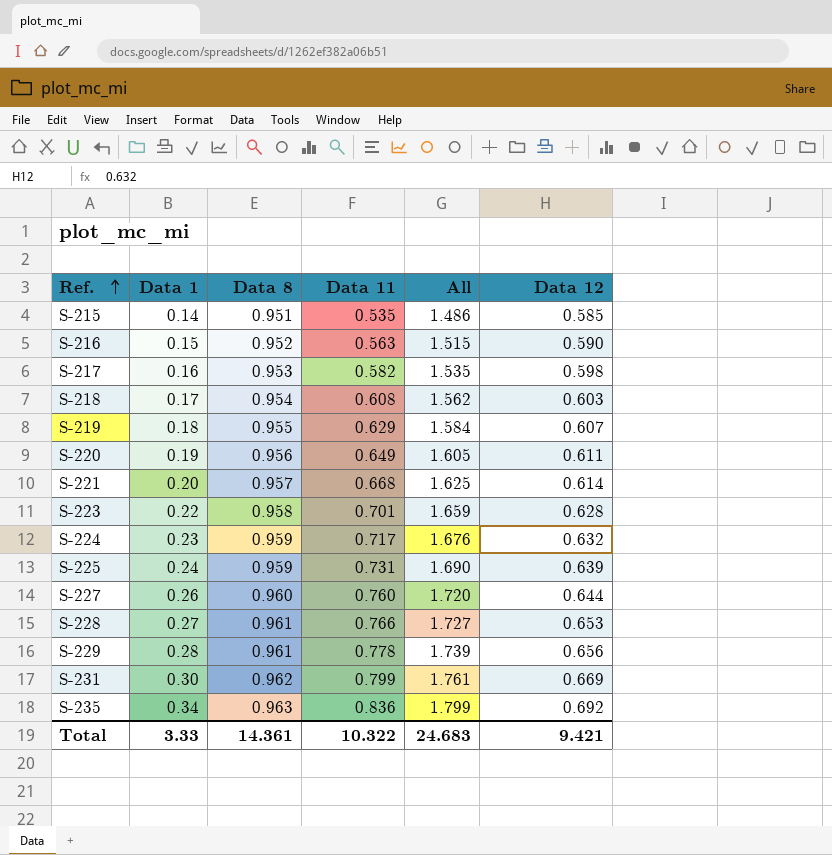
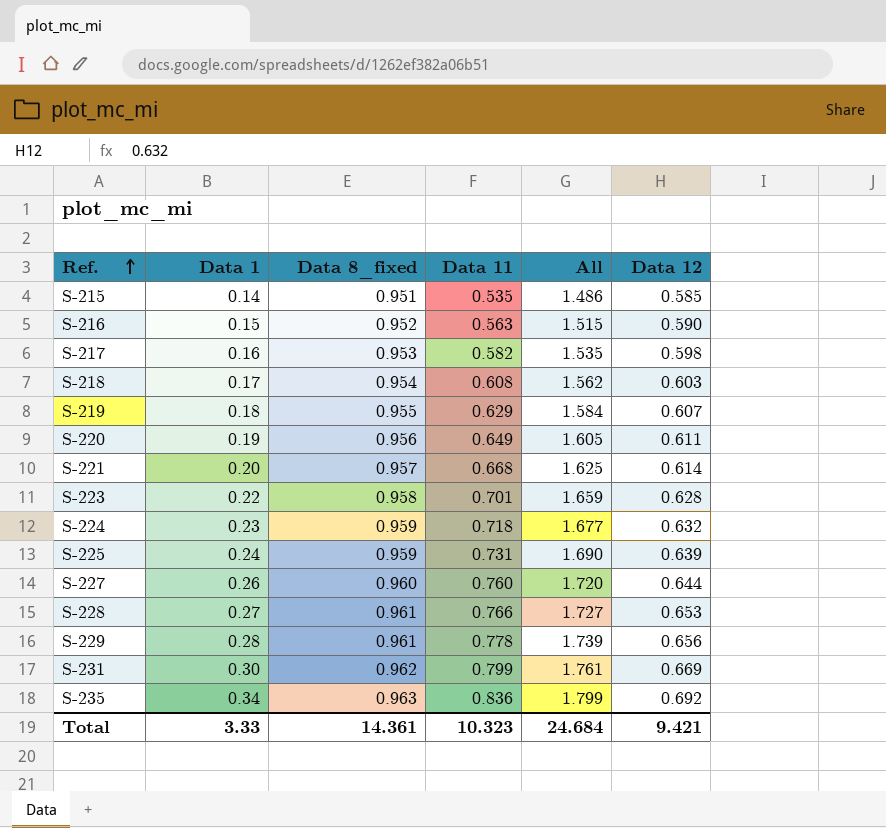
column name: Data 8 -> Data 8_fixed
S-224 | Data 11: 0.717 -> 0.718
S-224 | All: 1.676 -> 1.677
Total | Data 11: 10.322 -> 10.323
Total | All: 24.683 -> 24.684

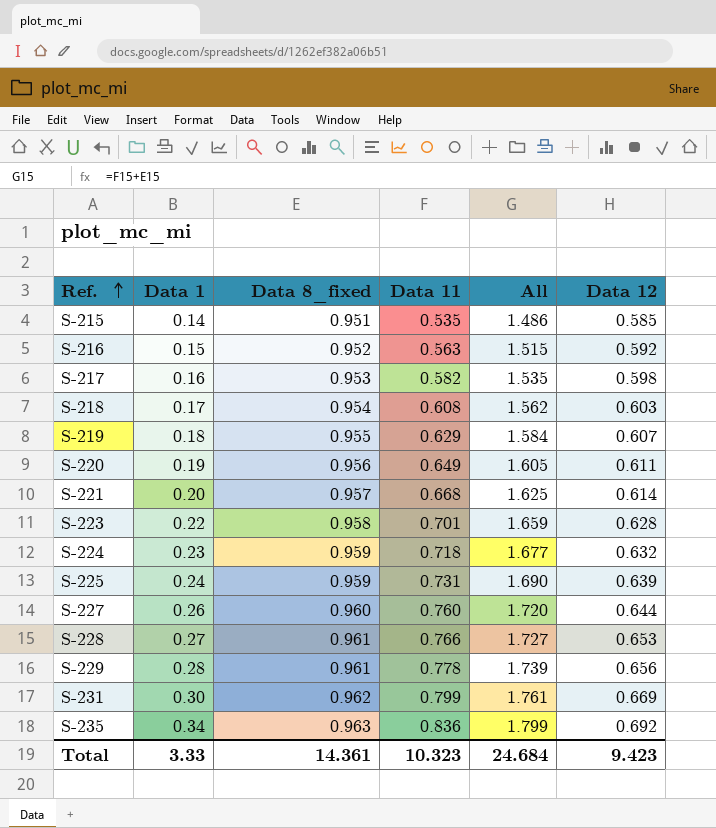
S-216 | Data 12: 0.590 -> 0.592
Total | Data 12: 9.421 -> 9.423

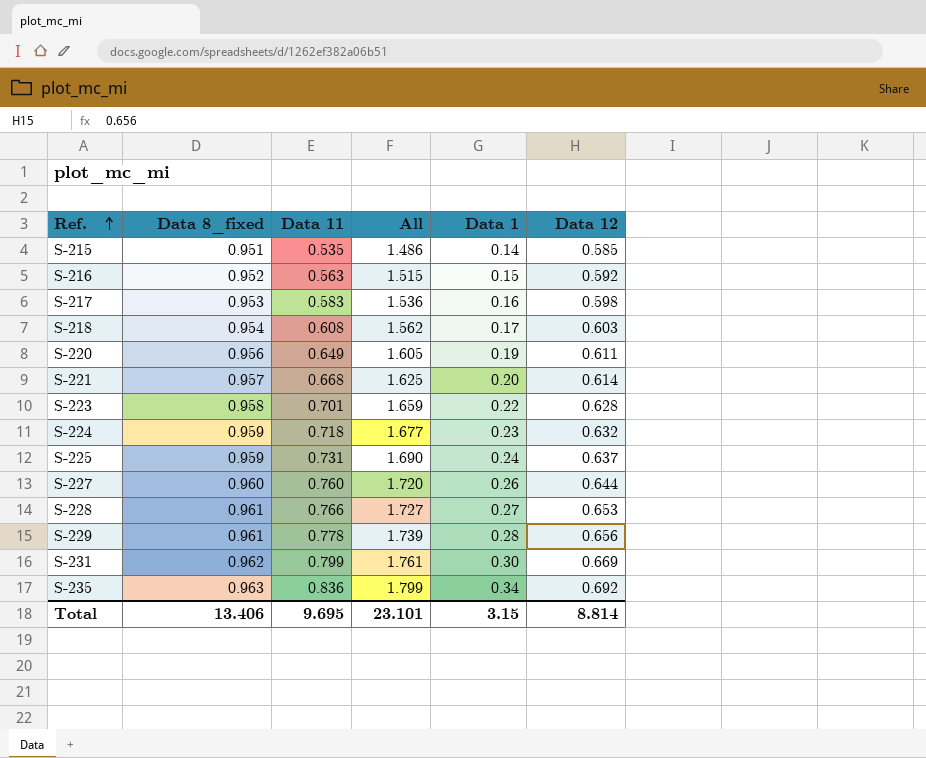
column Data 1 | position: 2 -> 5
row S-219: 0.18 | 0.955 | 0.629 | 1.584 | 0.607 -> none
S-217 | Data 11: 0.582 -> 0.583
S-217 | All: 1.535 -> 1.536
S-225 | Data 12: 0.639 -> 0.637
Total | Data 8_fixed: 14.361 -> 13.406
Total | Data 11: 10.323 -> 9.695
Total | All: 24.684 -> 23.101
Total | Data 1: 3.33 -> 3.15
Total | Data 12: 9.423 -> 8.814

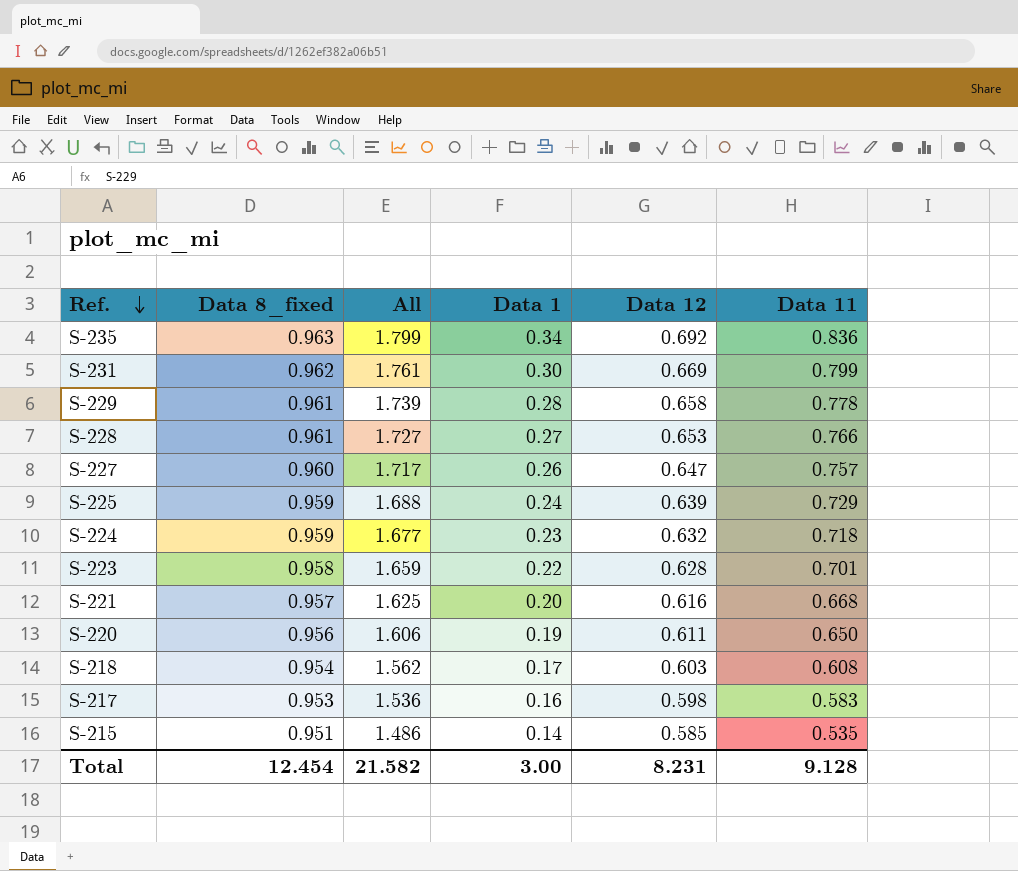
row order: Ref. ascending -> Ref. descending
column Data 11 | position: 3 -> 6
row S-216: 0.952 | 0.563 | 1.515 | 0.15 | 0.592 -> none
S-229 | Data 12: 0.656 -> 0.658
S-227 | All: 1.720 -> 1.717
S-227 | Data 12: 0.644 -> 0.647
S-227 | Data 11: 0.760 -> 0.757
S-225 | All: 1.690 -> 1.688
S-225 | Data 12: 0.637 -> 0.639
S-225 | Data 11: 0.731 -> 0.729
S-221 | Data 12: 0.614 -> 0.616
S-220 | All: 1.605 -> 1.606
S-220 | Data 11: 0.649 -> 0.650
Total | Data 8_fixed: 13.406 -> 12.454
Total | All: 23.101 -> 21.582
Total | Data 1: 3.15 -> 3.00
Total | Data 12: 8.814 -> 8.231
Total | Data 11: 9.695 -> 9.128

